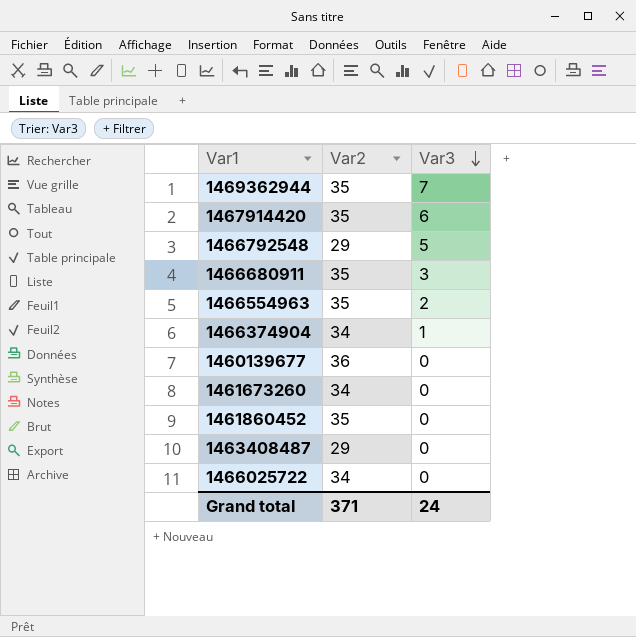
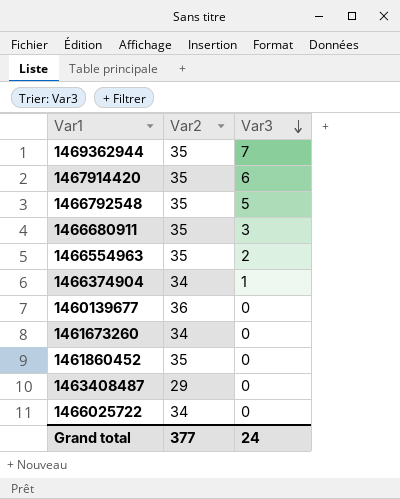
1466792548 | Var2: 29 -> 35
Grand total | Var2: 371 -> 377

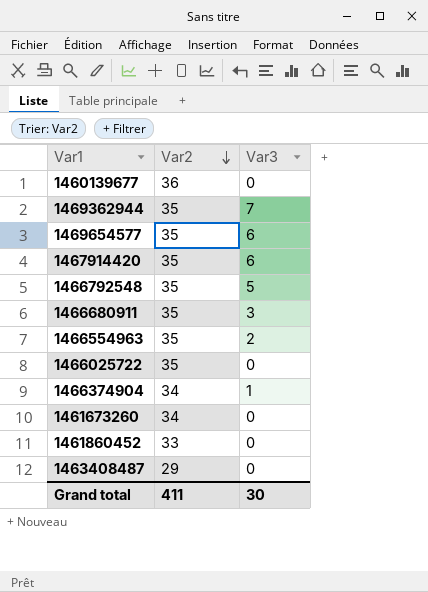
row order: Var3 descending -> Var2 descending
row 1469654577: none -> 35 | 6
1466025722 | Var2: 34 -> 35
1461860452 | Var2: 35 -> 33
Grand total | Var2: 377 -> 411
Grand total | Var3: 24 -> 30

